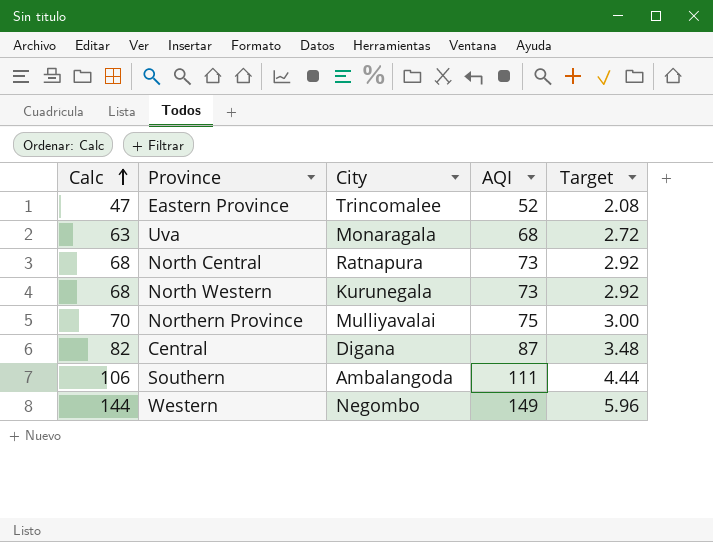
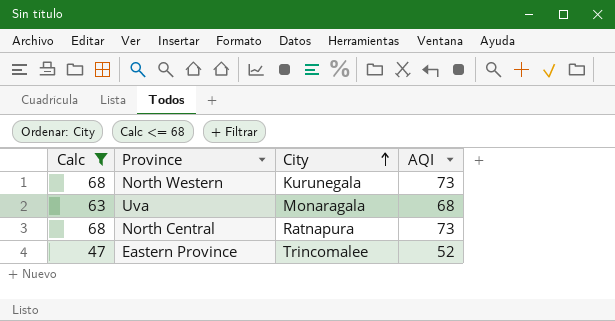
filter: none -> Calc <= 68
row order: Calc ascending -> City ascending
column Target | formula: [AQI] * 0.04 -> none

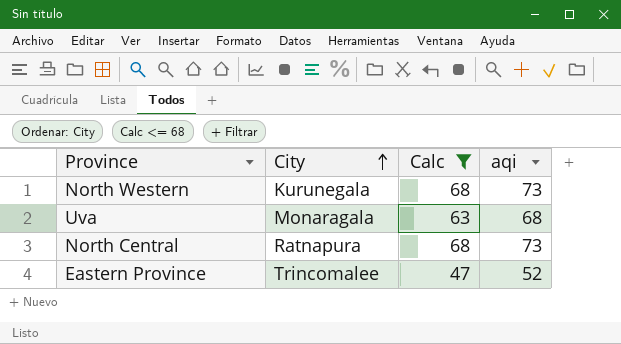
column Calc | position: 1 -> 3
column name: AQI -> aqi

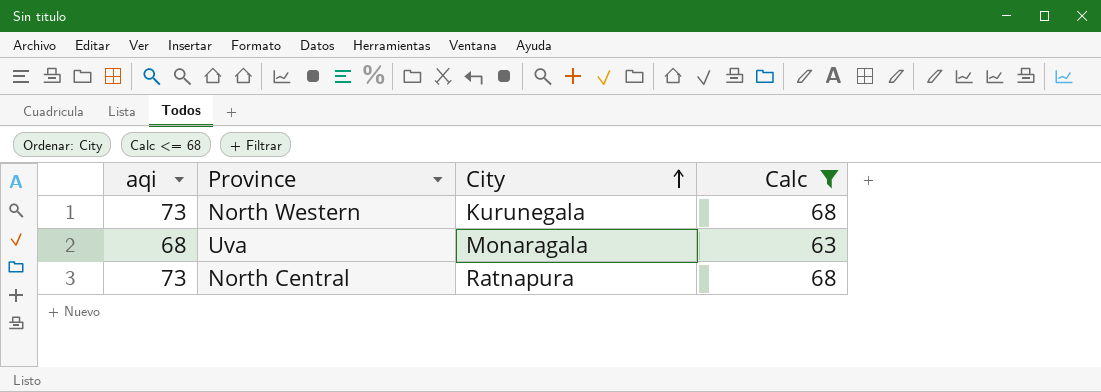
column aqi | position: 4 -> 1
row Eastern Province: Trincomalee | 47 | 52 -> none

